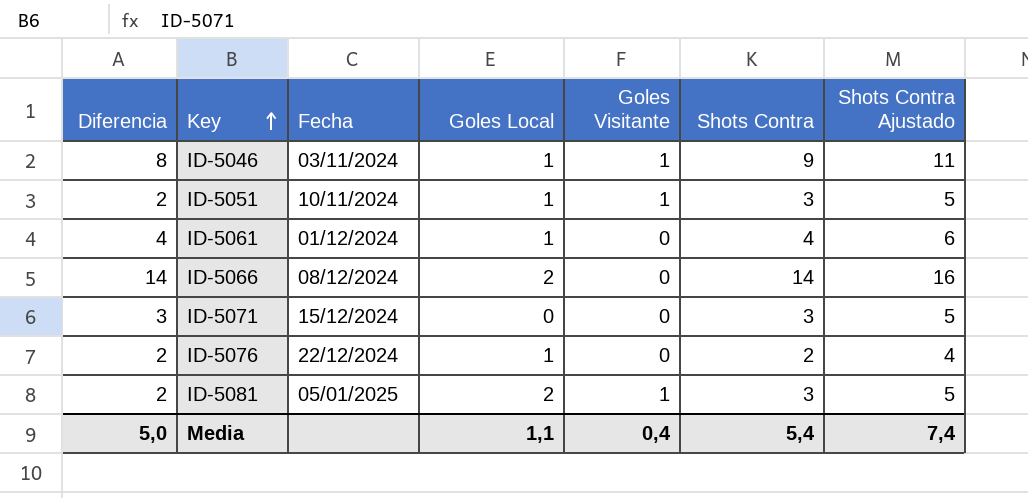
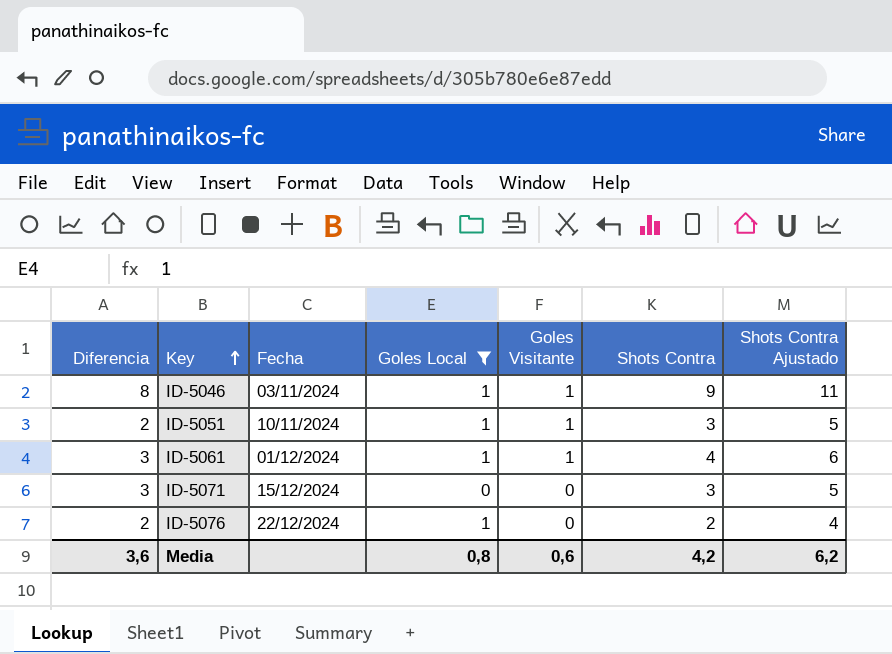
filter: none -> Goles Local != 2
ID-5061 | Diferencia: 4 -> 3
ID-5061 | Goles Visitante: 0 -> 1
Media | Diferencia: 5,0 -> 3,6
Media | Goles Local: 1,1 -> 0,8
Media | Goles Visitante: 0,4 -> 0,6
Media | Shots Contra: 5,4 -> 4,2
Media | Shots Contra Ajustado: 7,4 -> 6,2

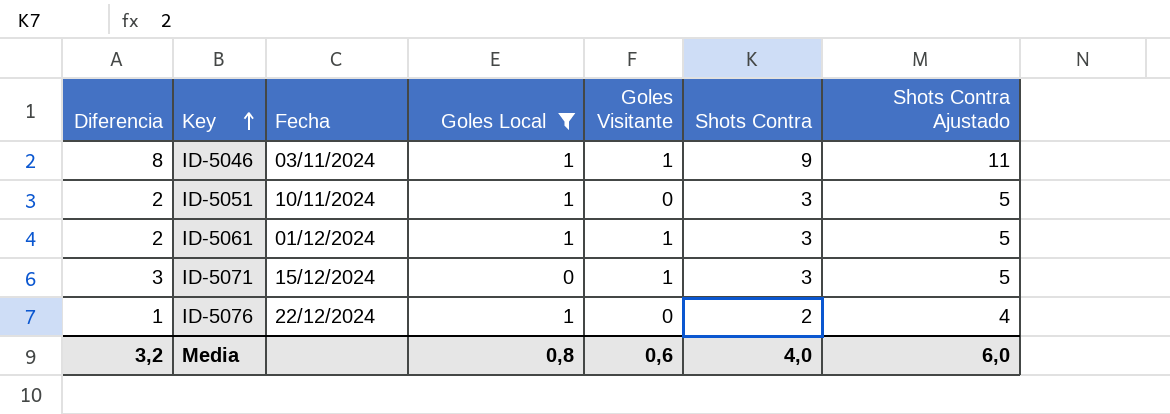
column Diferencia | formula: [Shots Contra] - [Goles Visitante] -> [Shots Contra] - [Goles Local]
ID-5051 | Goles Visitante: 1 -> 0
ID-5061 | Shots Contra: 4 -> 3
ID-5061 | Shots Contra Ajustado: 6 -> 5
ID-5071 | Goles Visitante: 0 -> 1
Media | Diferencia: 3,6 -> 3,2
Media | Shots Contra: 4,2 -> 4,0
Media | Shots Contra Ajustado: 6,2 -> 6,0

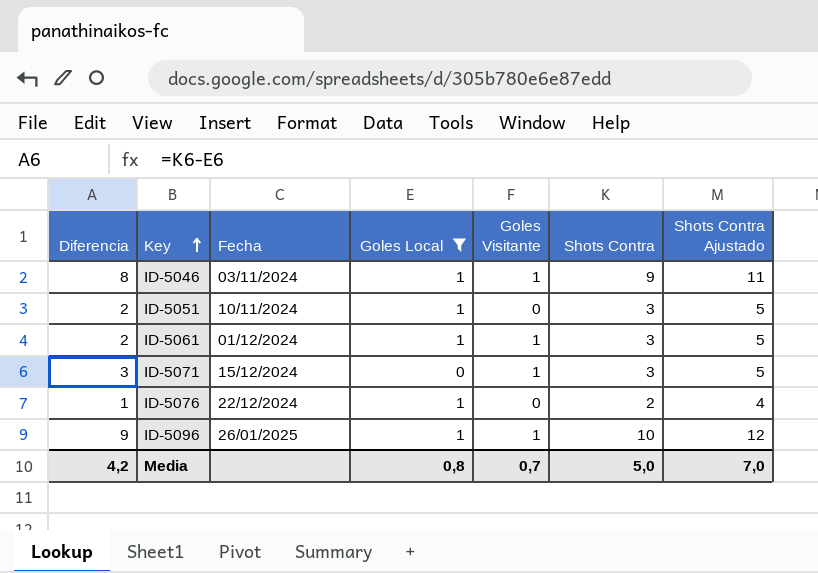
row ID-5096: none -> 9 | 26/01/2025 | 1 | 1 | 10 | 12
Media | Diferencia: 3,2 -> 4,2
Media | Goles Visitante: 0,6 -> 0,7
Media | Shots Contra: 4,0 -> 5,0
Media | Shots Contra Ajustado: 6,0 -> 7,0

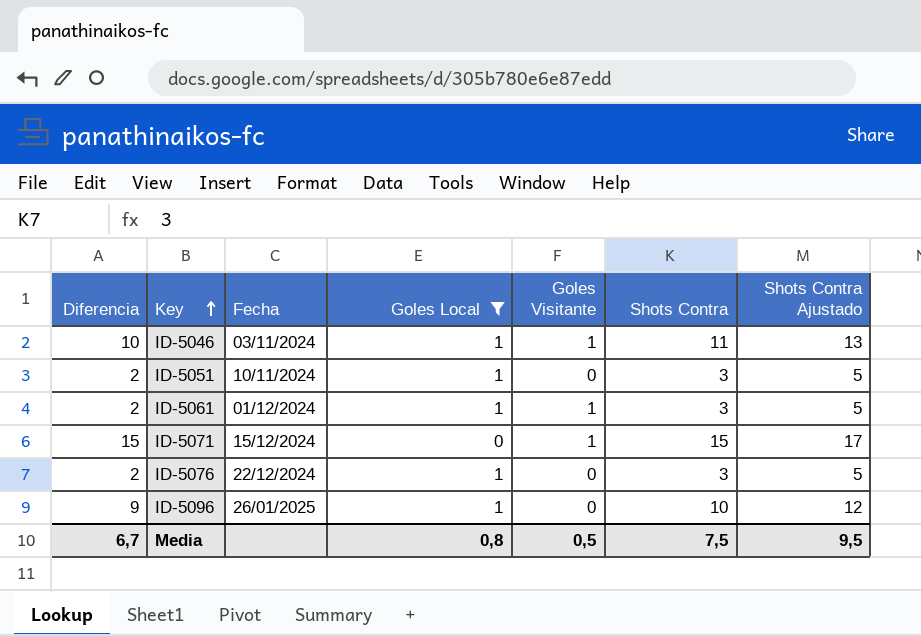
ID-5046 | Diferencia: 8 -> 10
ID-5046 | Shots Contra: 9 -> 11
ID-5046 | Shots Contra Ajustado: 11 -> 13
ID-5071 | Diferencia: 3 -> 15
ID-5071 | Shots Contra: 3 -> 15
ID-5071 | Shots Contra Ajustado: 5 -> 17
ID-5076 | Diferencia: 1 -> 2
ID-5076 | Shots Contra: 2 -> 3
ID-5076 | Shots Contra Ajustado: 4 -> 5
ID-5096 | Goles Visitante: 1 -> 0
Media | Diferencia: 4,2 -> 6,7
Media | Goles Visitante: 0,7 -> 0,5
Media | Shots Contra: 5,0 -> 7,5
Media | Shots Contra Ajustado: 7,0 -> 9,5

